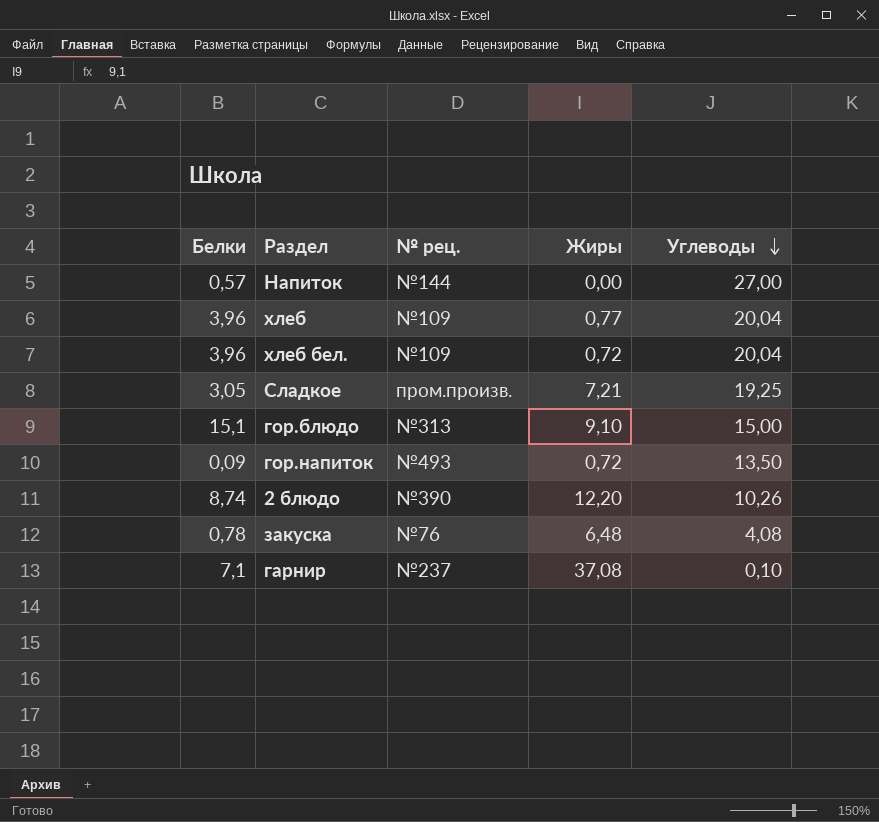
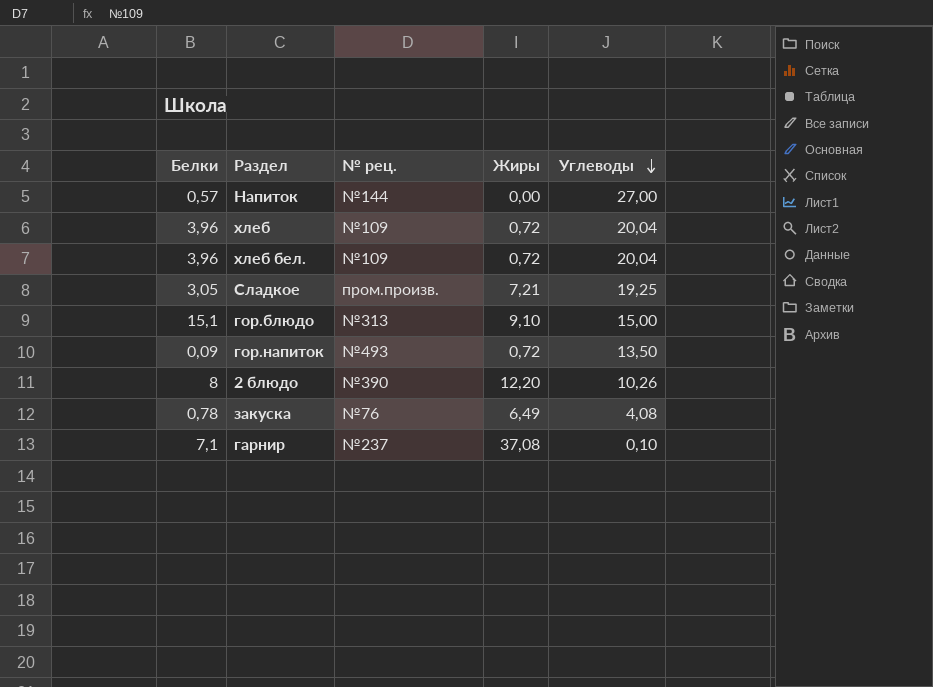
хлеб | Жиры: 0,77 -> 0,72
2 блюдо | Белки: 8,74 -> 8
закуска | Жиры: 6,48 -> 6,49

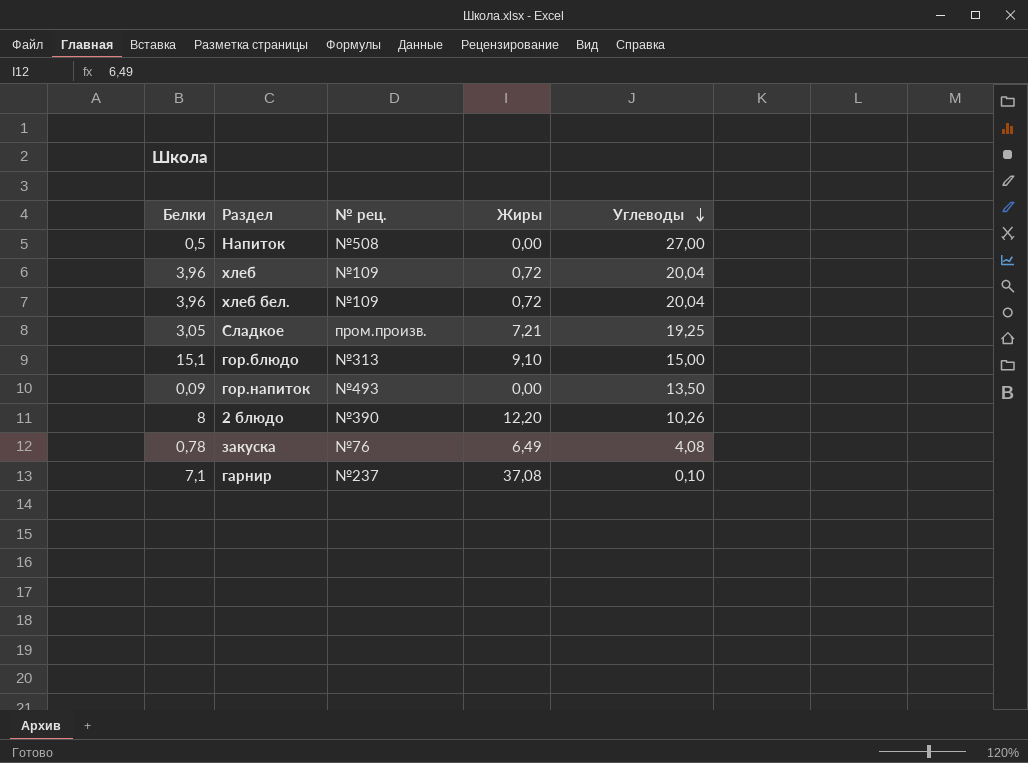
Напиток | Белки: 0,57 -> 0,5
Напиток | № рец.: №144 -> №508
гор.напиток | Жиры: 0,72 -> 0,00

